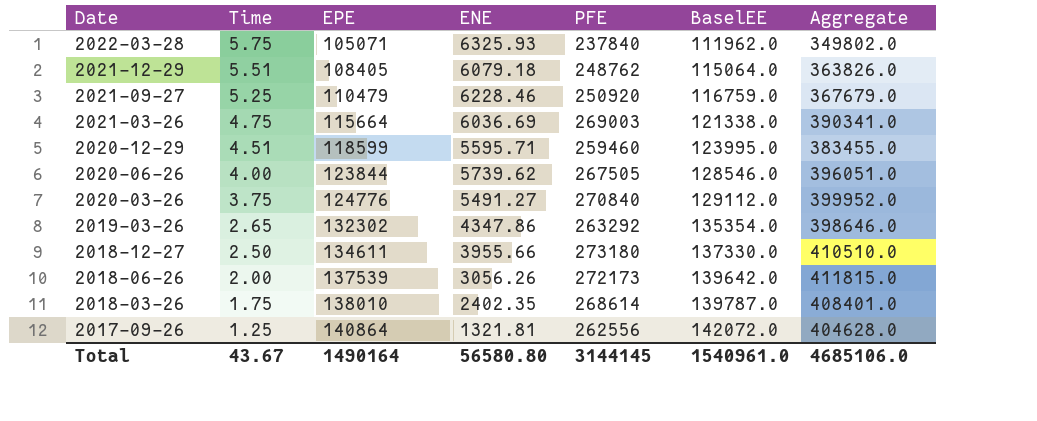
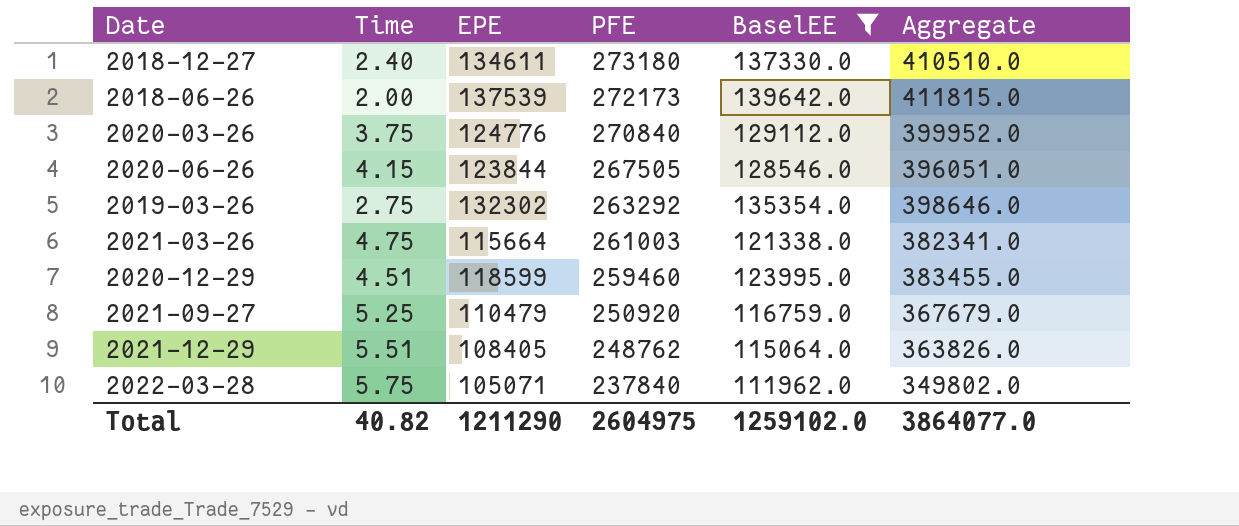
filter: none -> BaselEE <= 139642.0
row order: Date descending -> PFE descending
column ENE | position: 4 -> none
2018-12-27 | Time: 2.50 -> 2.40
2020-06-26 | Time: 4.00 -> 4.15
2019-03-26 | Time: 2.65 -> 2.75
2021-03-26 | PFE: 269003 -> 261003
2021-03-26 | Aggregate: 390341.0 -> 382341.0
Total | Time: 43.67 -> 40.82
Total | EPE: 1490164 -> 1211290
Total | PFE: 3144145 -> 2604975
Total | BaselEE: 1540961.0 -> 1259102.0
Total | Aggregate: 4685106.0 -> 3864077.0

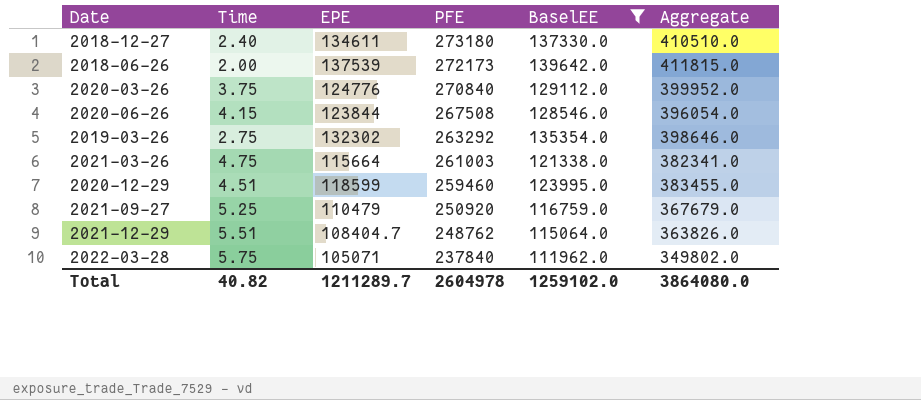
2020-06-26 | PFE: 267505 -> 267508
2020-06-26 | Aggregate: 396051.0 -> 396054.0
2021-12-29 | EPE: 108405 -> 108404.7
Total | EPE: 1211290 -> 1211289.7
Total | PFE: 2604975 -> 2604978
Total | Aggregate: 3864077.0 -> 3864080.0

